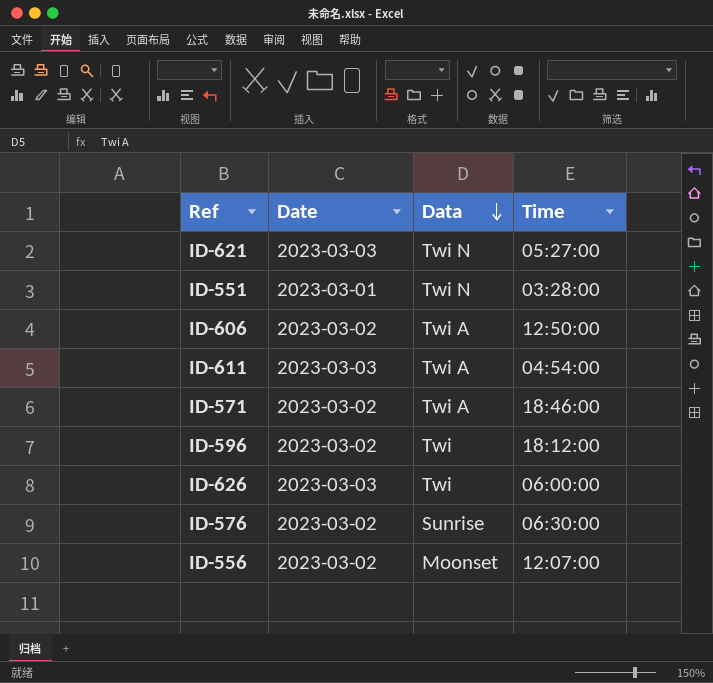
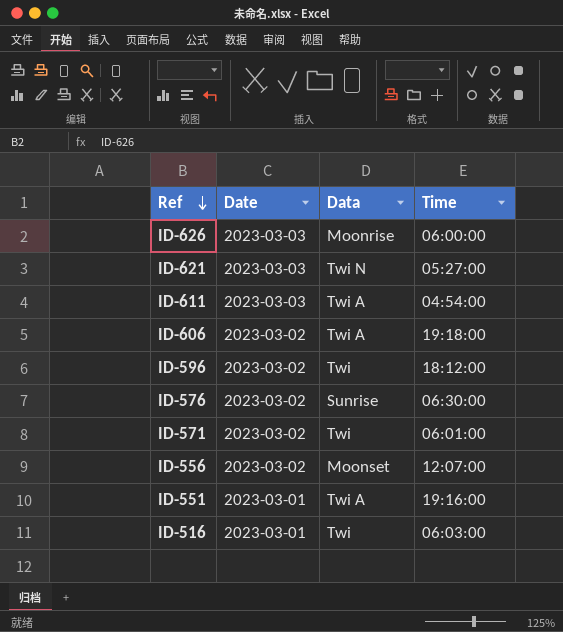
row order: Data descending -> Ref descending
ID-626 | Data: Twi -> Moonrise
ID-606 | Time: 12:50:00 -> 19:18:00
ID-571 | Data: Twi A -> Twi
ID-571 | Time: 18:46:00 -> 06:01:00
ID-551 | Data: Twi N -> Twi A
ID-551 | Time: 03:28:00 -> 19:16:00
row ID-516: none -> 2023-03-01 | Twi | 06:03:00

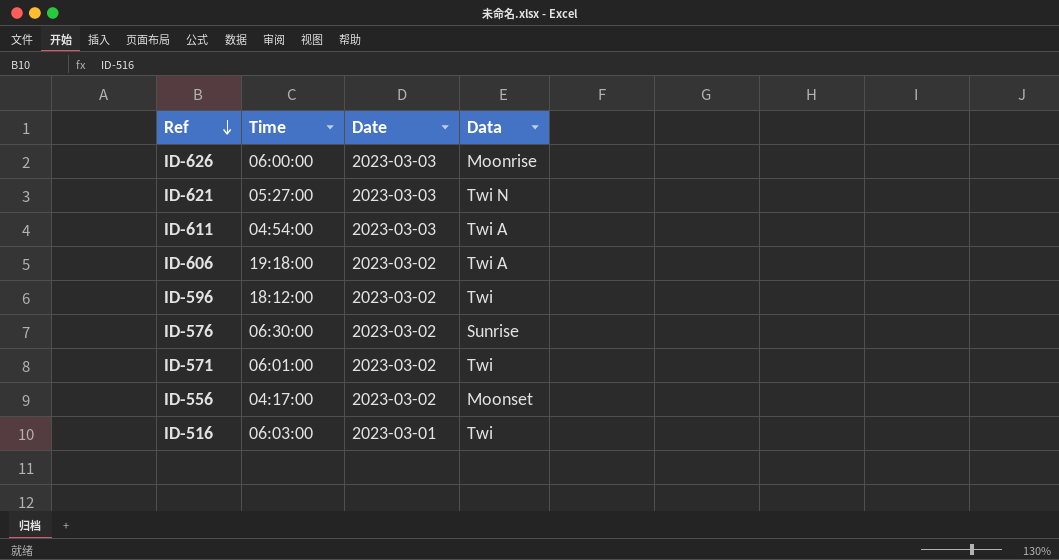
column Time | position: 4 -> 2
row ID-551: 2023-03-01 | Twi A | 19:16:00 -> none
ID-556 | Time: 12:07:00 -> 04:17:00

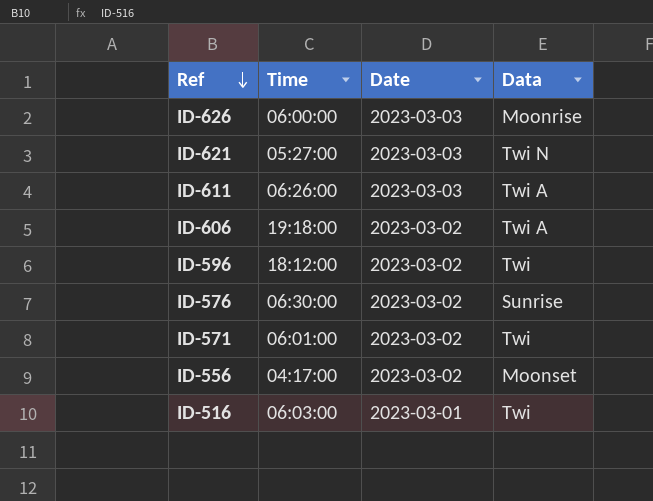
ID-611 | Time: 04:54:00 -> 06:26:00

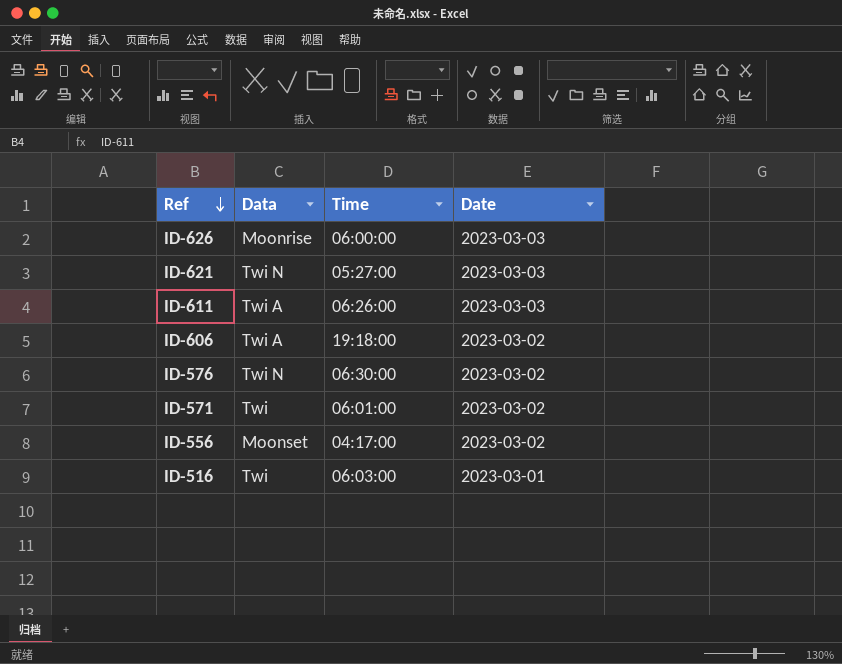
column Data | position: 4 -> 2
row ID-596: 18:12:00 | 2023-03-02 | Twi -> none
ID-576 | Data: Sunrise -> Twi N

